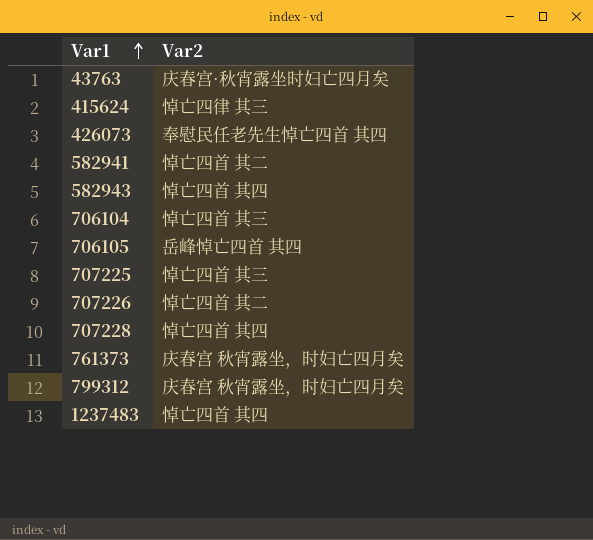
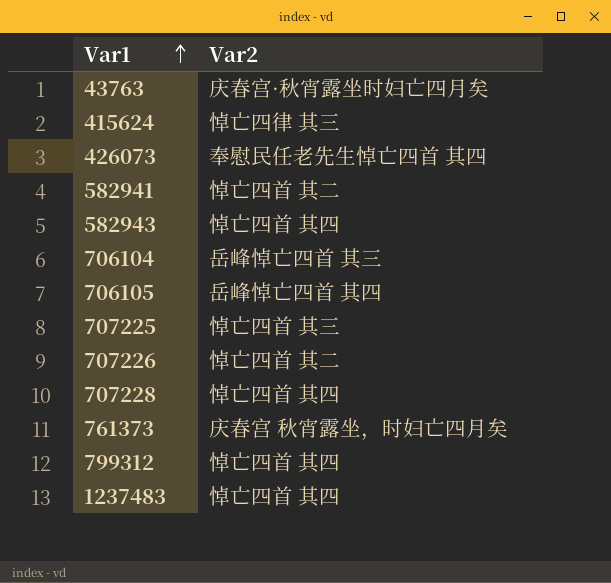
706104 | Var2: 悼亡四首 其三 -> 岳峰悼亡四首 其三
799312 | Var2: 庆春宫 秋宵露坐，时妇亡四月矣 -> 悼亡四首 其四

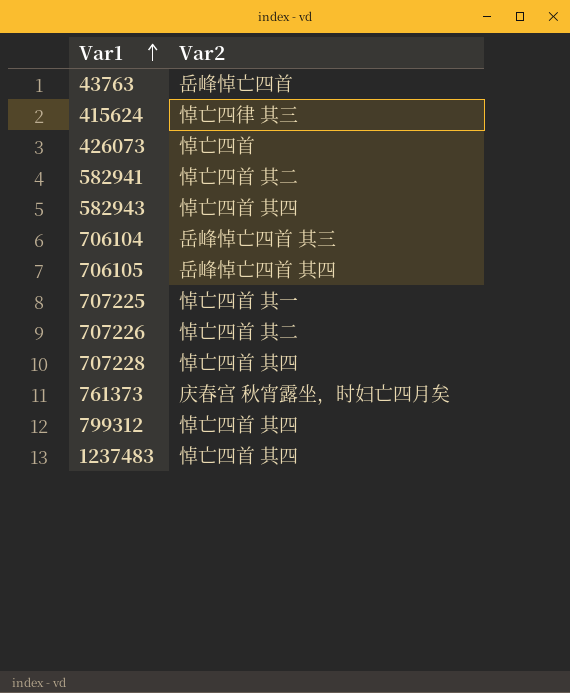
43763 | Var2: 庆春宫·秋宵露坐时妇亡四月矣 -> 岳峰悼亡四首
426073 | Var2: 奉慰民任老先生悼亡四首 其四 -> 悼亡四首
707225 | Var2: 悼亡四首 其三 -> 悼亡四首 其一

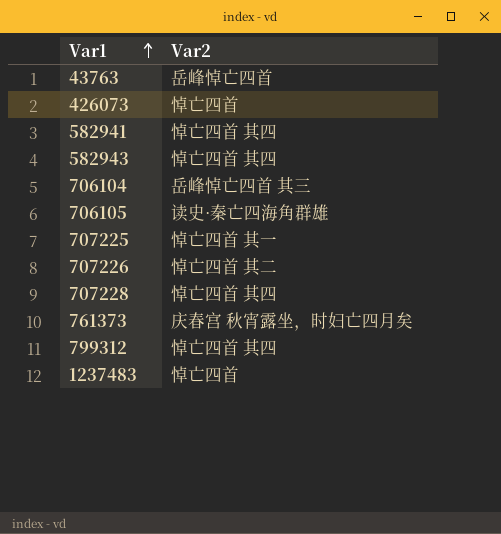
row 415624: 悼亡四律 其三 -> none
582941 | Var2: 悼亡四首 其二 -> 悼亡四首 其四
706105 | Var2: 岳峰悼亡四首 其四 -> 读史·秦亡四海角群雄
1237483 | Var2: 悼亡四首 其四 -> 悼亡四首

